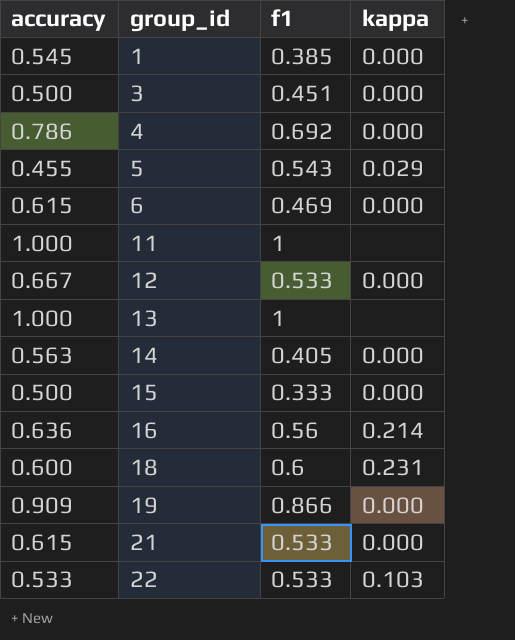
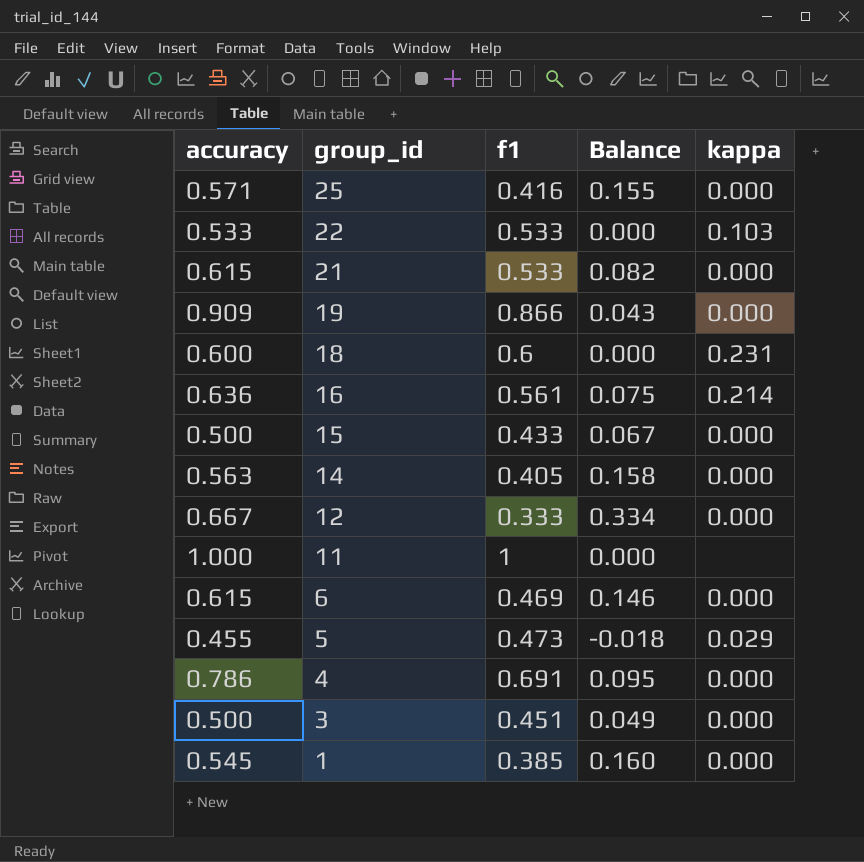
row order: group_id ascending -> group_id descending
column Balance | formula: none -> [accuracy] - [f1]
row 13: 1.000 | 1 | none -> none
row 25: none -> 0.571 | 0.416 | 0.155 | 0.000
16 | f1: 0.56 -> 0.561
15 | f1: 0.333 -> 0.433
12 | f1: 0.533 -> 0.333
5 | f1: 0.543 -> 0.473
4 | f1: 0.692 -> 0.691

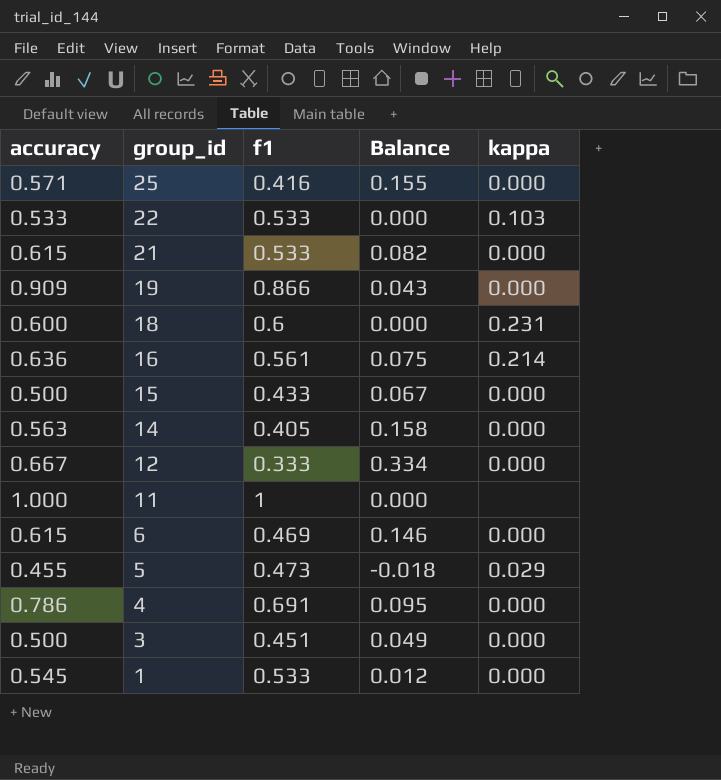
1 | f1: 0.385 -> 0.533
1 | Balance: 0.160 -> 0.012

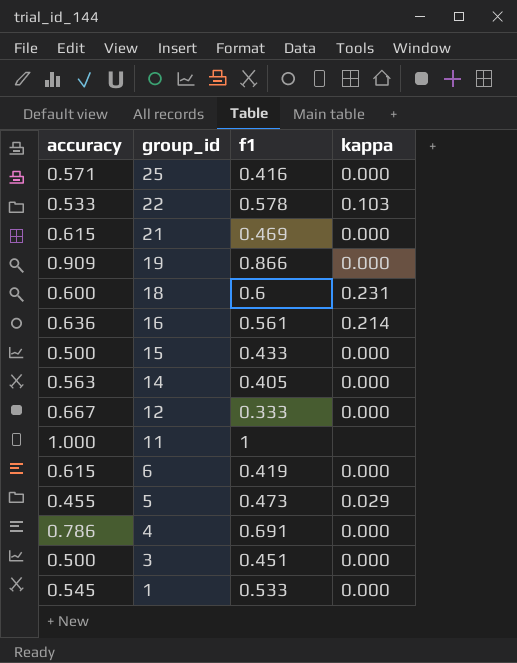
column Balance | formula: [accuracy] - [f1] -> none
22 | f1: 0.533 -> 0.578
21 | f1: 0.533 -> 0.469
6 | f1: 0.469 -> 0.419

